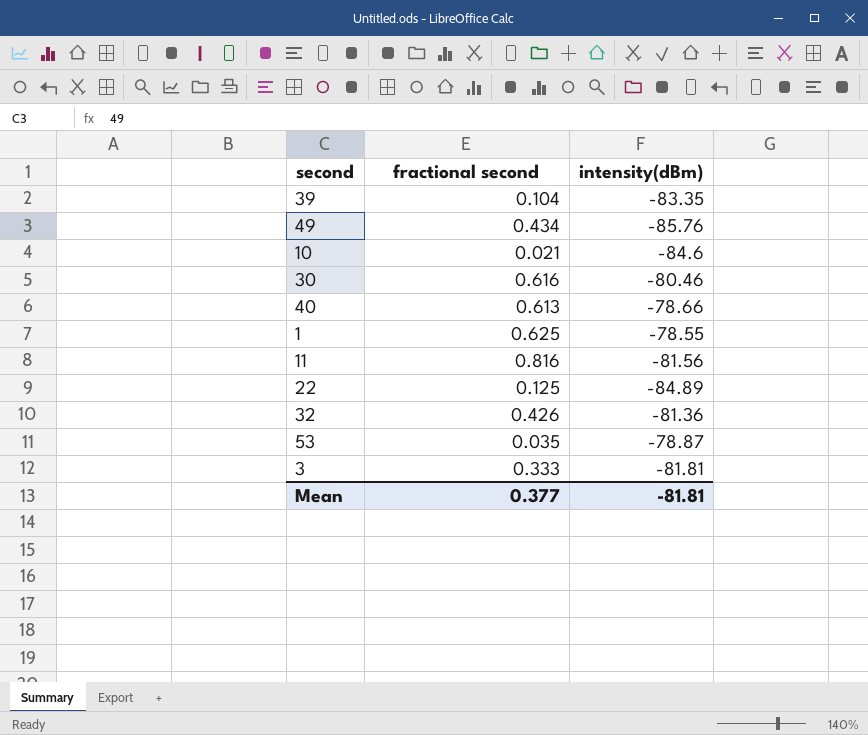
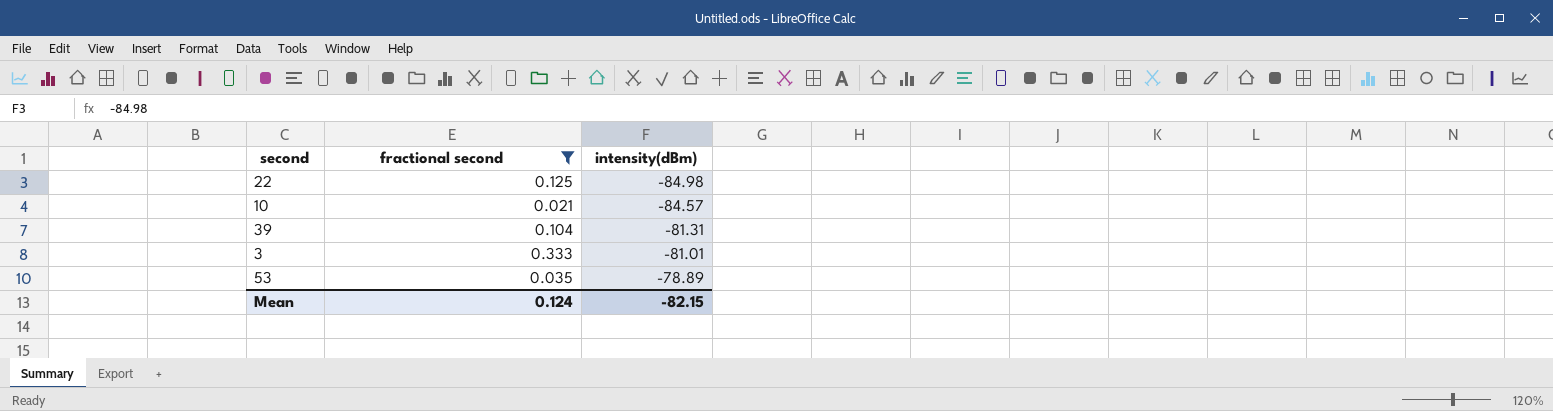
filter: none -> fractional second <= 0.333
row order: none -> intensity(dBm) ascending
22 | intensity(dBm): -84.89 -> -84.98
10 | intensity(dBm): -84.6 -> -84.57
39 | intensity(dBm): -83.35 -> -81.31
3 | intensity(dBm): -81.81 -> -81.01
53 | intensity(dBm): -78.87 -> -78.89
Mean | fractional second: 0.377 -> 0.124
Mean | intensity(dBm): -81.81 -> -82.15

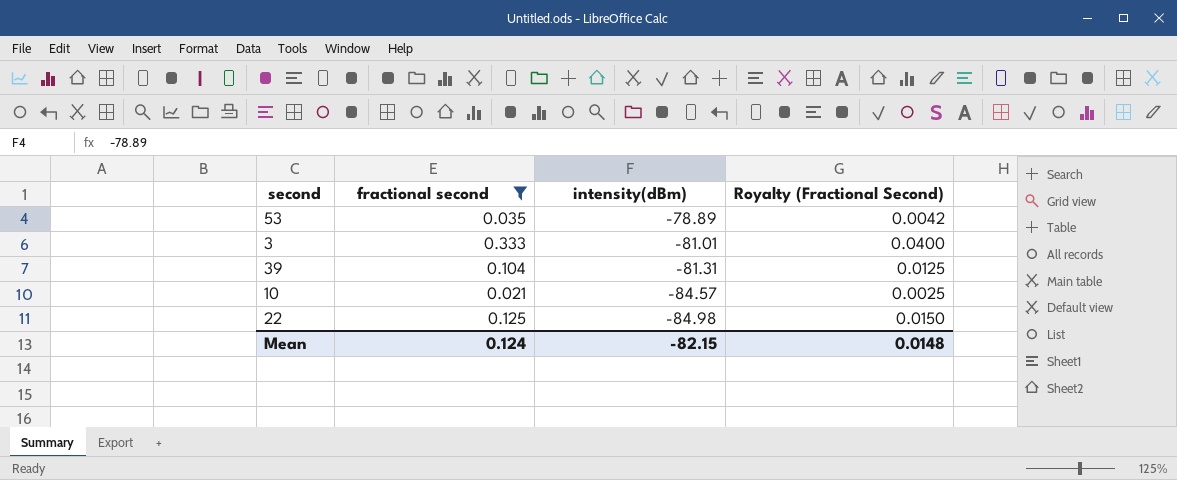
row order: intensity(dBm) ascending -> intensity(dBm) descending
column Royalty (Fractional Second) | formula: none -> [fractional second] * 0.12

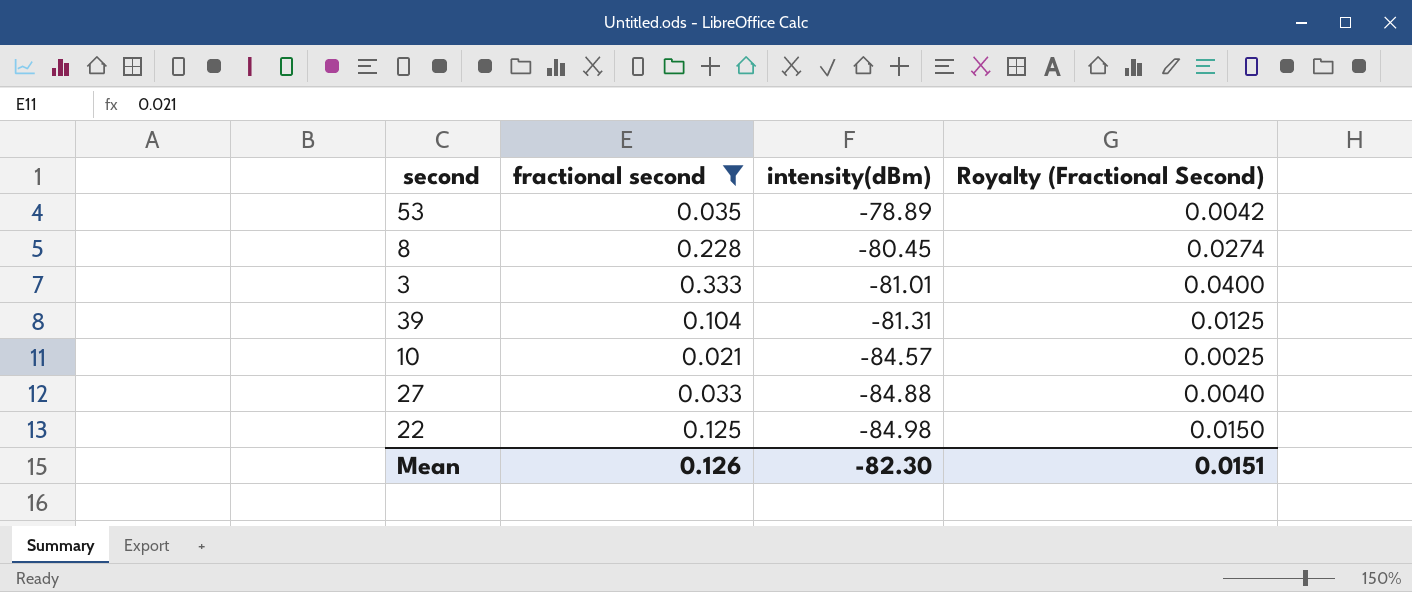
row 8: none -> 0.228 | -80.45 | 0.0274
row 27: none -> 0.033 | -84.88 | 0.0040
Mean | fractional second: 0.124 -> 0.126
Mean | intensity(dBm): -82.15 -> -82.30
Mean | Royalty (Fractional Second): 0.0148 -> 0.0151

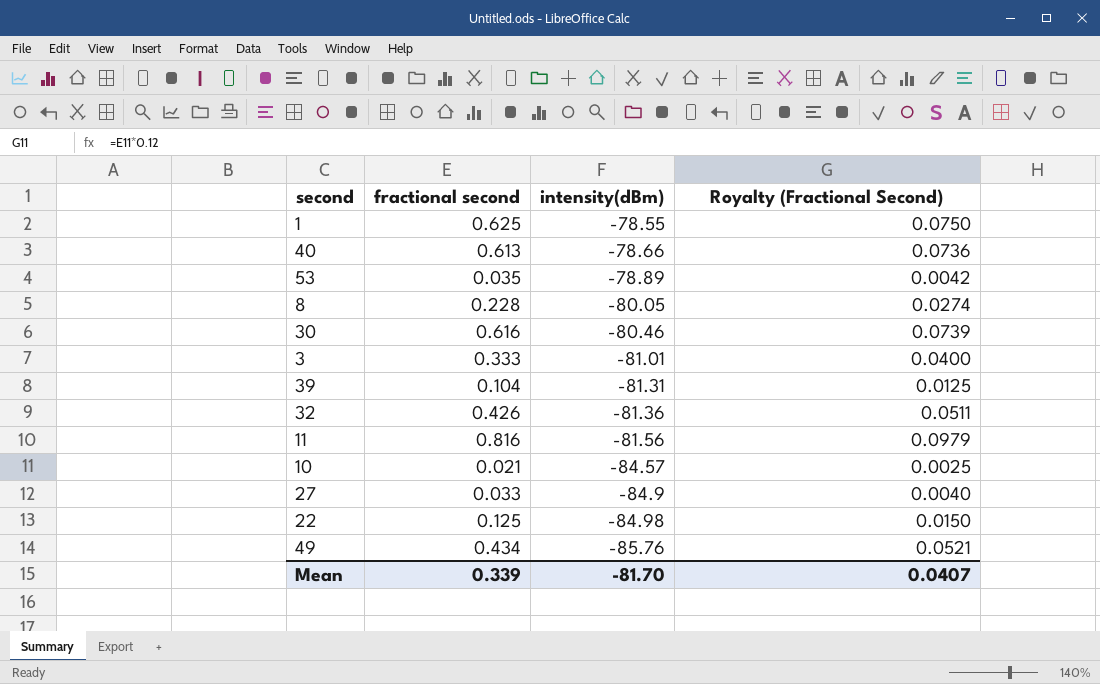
filter: fractional second <= 0.333 -> none
8 | intensity(dBm): -80.45 -> -80.05
27 | intensity(dBm): -84.88 -> -84.9
Mean | fractional second: 0.126 -> 0.339
Mean | intensity(dBm): -82.30 -> -81.70
Mean | Royalty (Fractional Second): 0.0151 -> 0.0407

